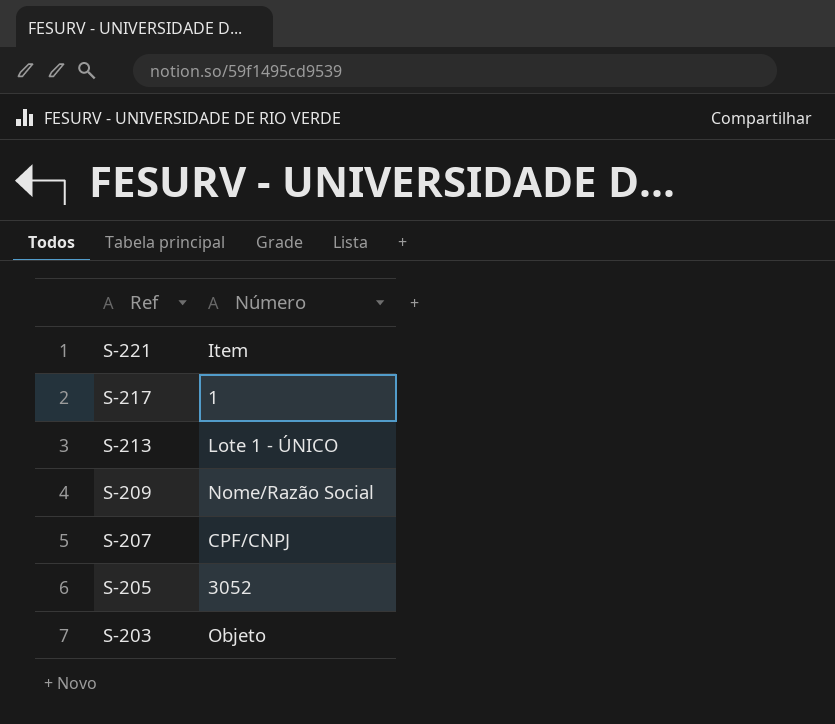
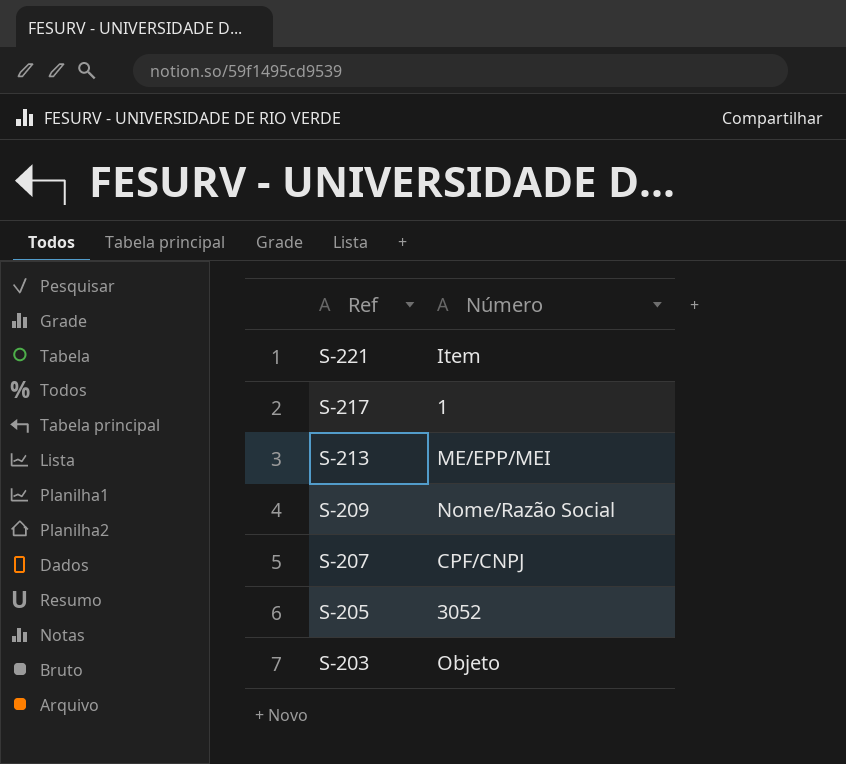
S-213 | Número: Lote 1 - ÚNICO -> ME/EPP/MEI

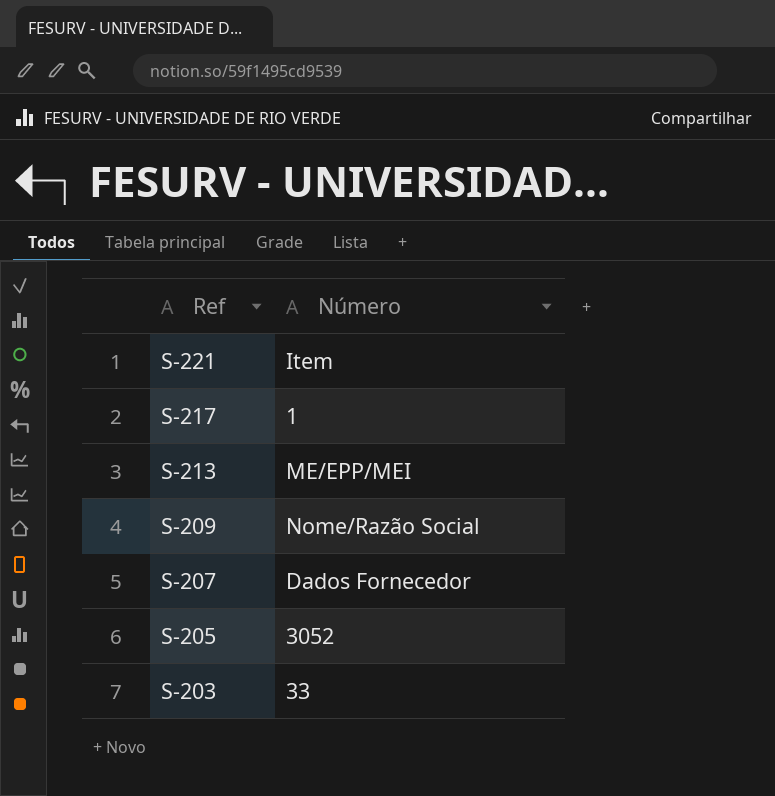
S-207 | Número: CPF/CNPJ -> Dados Fornecedor
S-203 | Número: Objeto -> 33

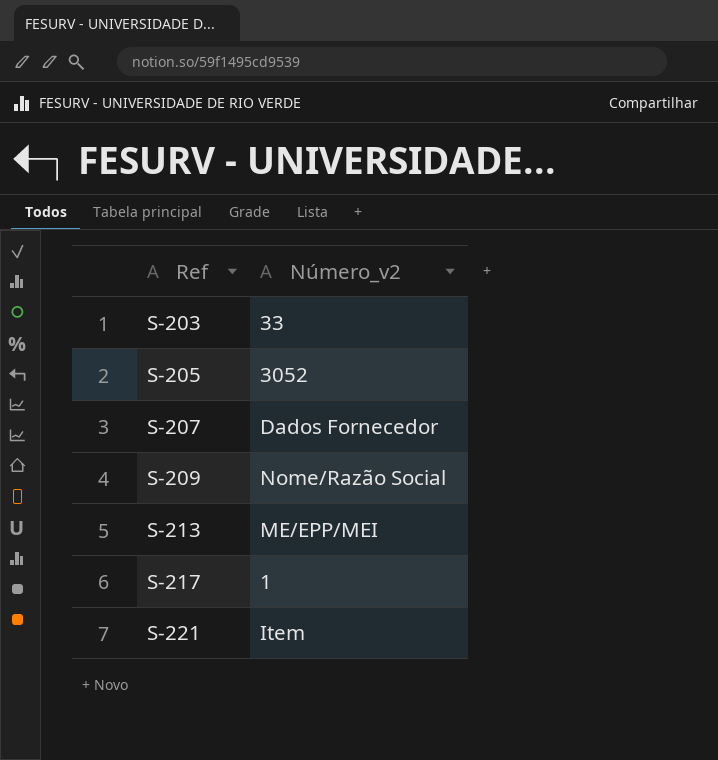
row order: Ref descending -> Ref ascending
column name: Número -> Número_v2

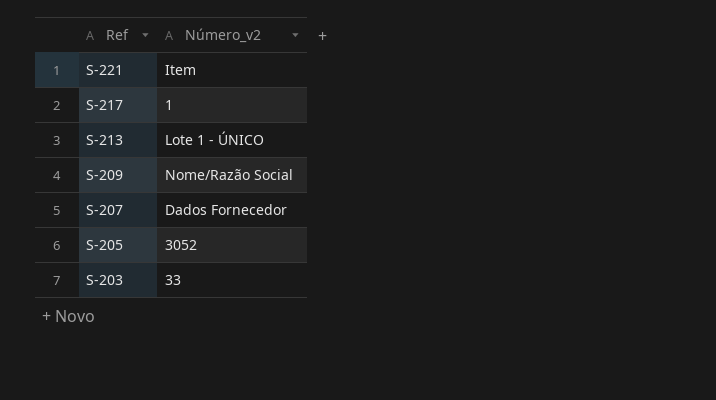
row order: Ref ascending -> Ref descending
S-213 | Número_v2: ME/EPP/MEI -> Lote 1 - ÚNICO

